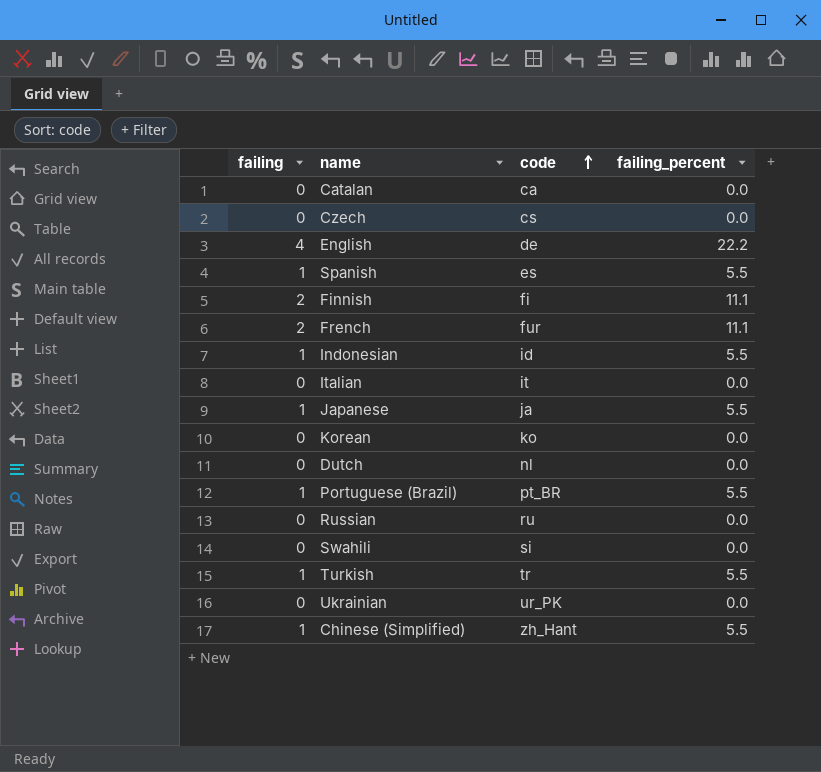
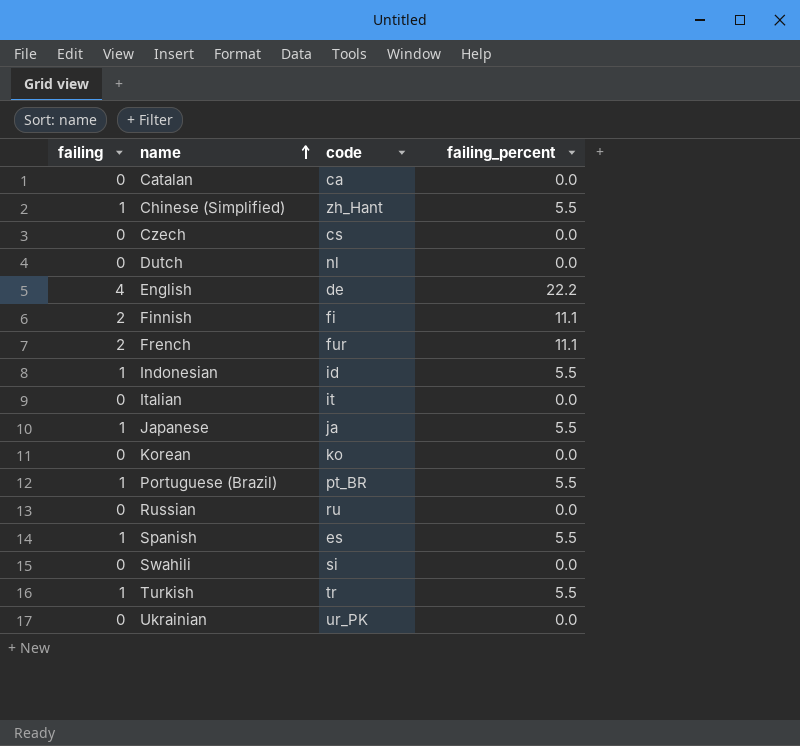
row order: code ascending -> name ascending

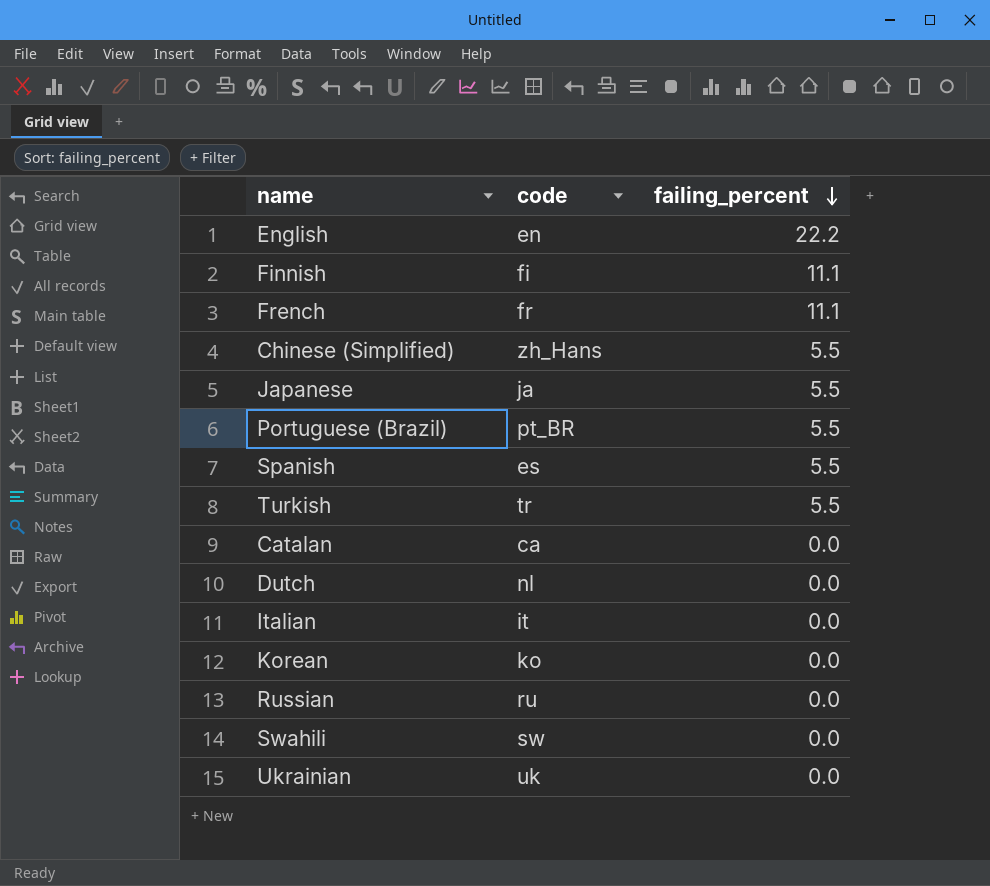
row order: name ascending -> failing_percent descending
column failing | position: 1 -> none
row Czech: 0 | cs | 0.0 -> none
row Indonesian: 1 | id | 5.5 -> none
English | code: de -> en
French | code: fur -> fr
Chinese (Simplified) | code: zh_Hant -> zh_Hans
Swahili | code: si -> sw
Ukrainian | code: ur_PK -> uk

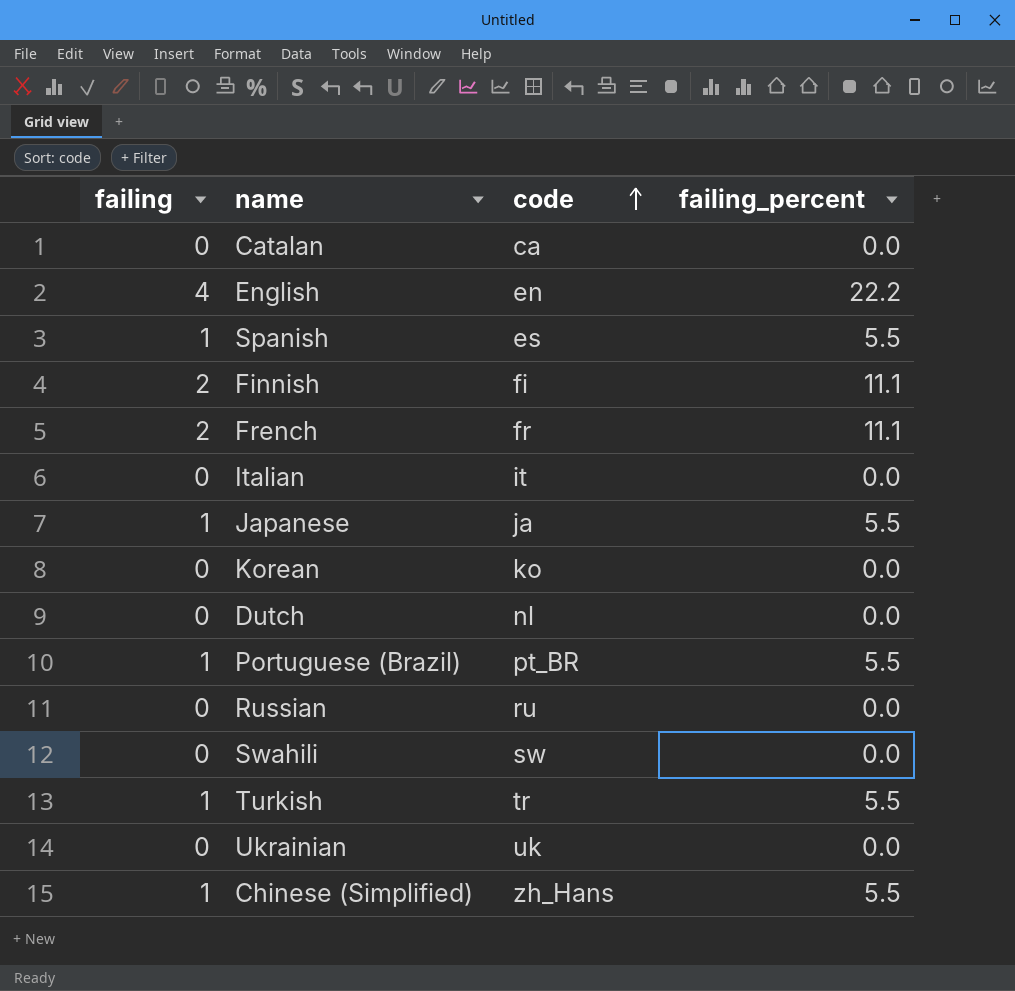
row order: failing_percent descending -> code ascending
column failing | position: none -> 1

